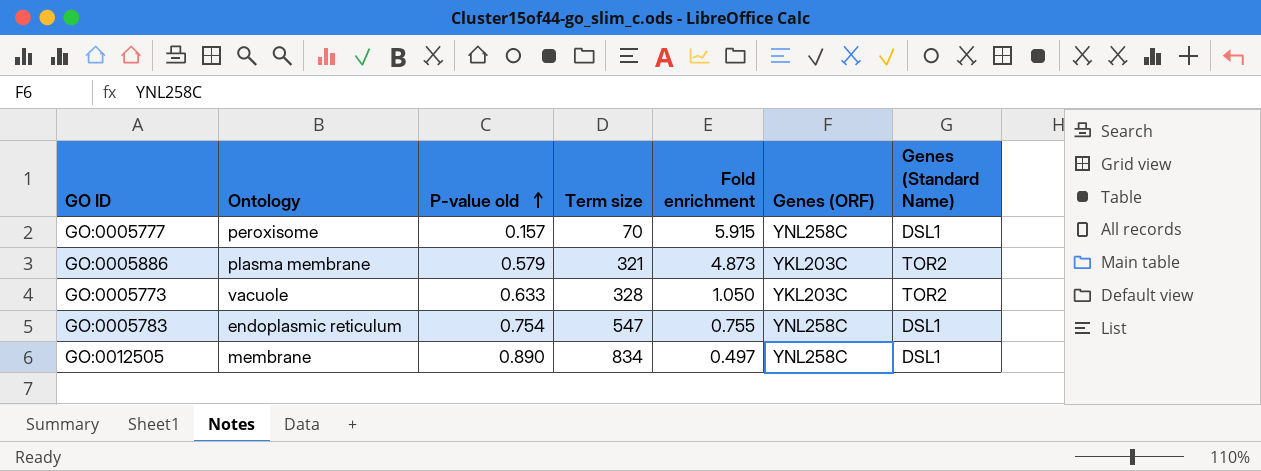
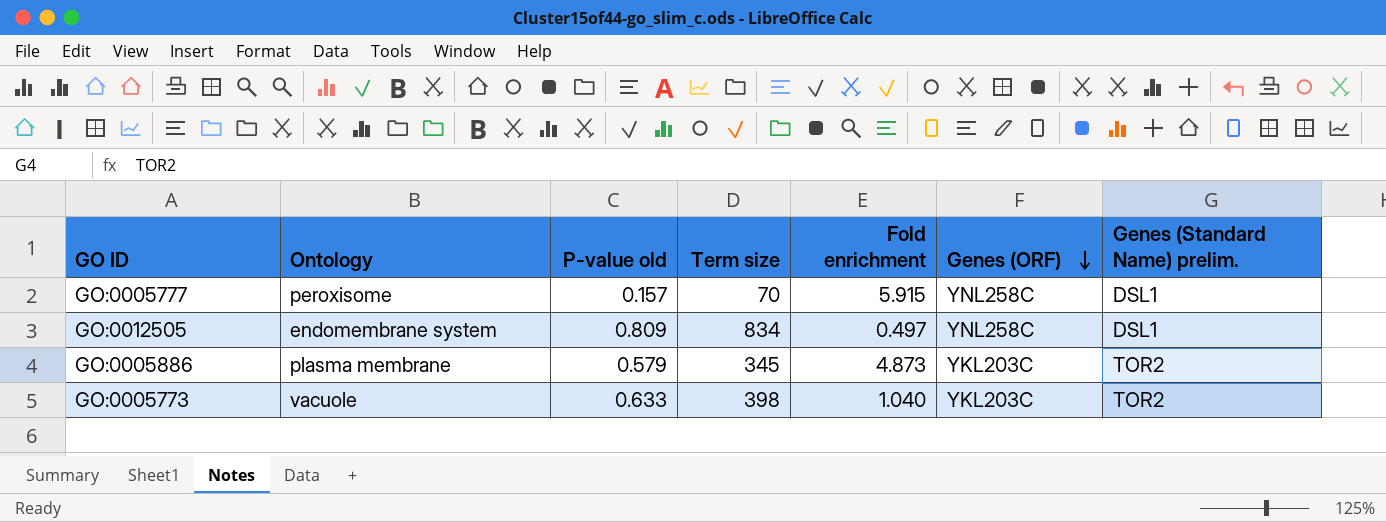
row order: P-value old ascending -> Genes (ORF) descending
column name: Genes (Standard Name) -> Genes (Standard Name) prelim.
row GO:0005783: endoplasmic reticulum | 0.754 | 547 | 0.755 | YNL258C | DSL1 -> none
GO:0012505 | Ontology: membrane -> endomembrane system
GO:0012505 | P-value old: 0.890 -> 0.809
GO:0005886 | Term size: 321 -> 345
GO:0005773 | Term size: 328 -> 398
GO:0005773 | Fold enrichment: 1.050 -> 1.040

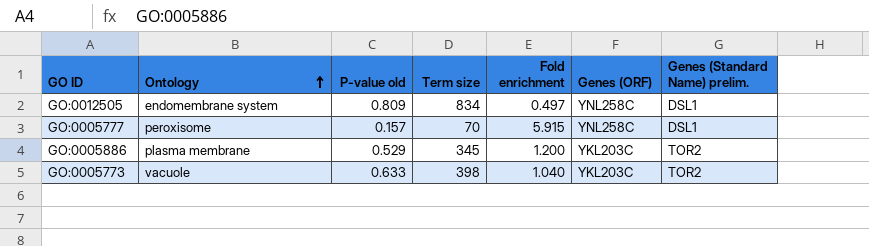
row order: Genes (ORF) descending -> Ontology ascending
GO:0005886 | P-value old: 0.579 -> 0.529
GO:0005886 | Fold enrichment: 4.873 -> 1.200

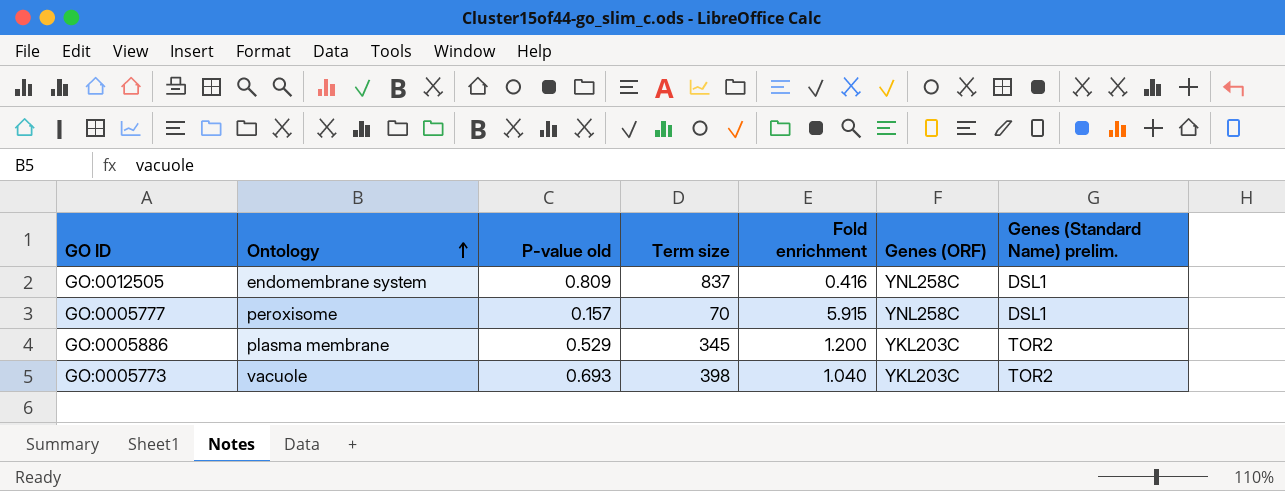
GO:0012505 | Term size: 834 -> 837
GO:0012505 | Fold enrichment: 0.497 -> 0.416
GO:0005773 | P-value old: 0.633 -> 0.693

